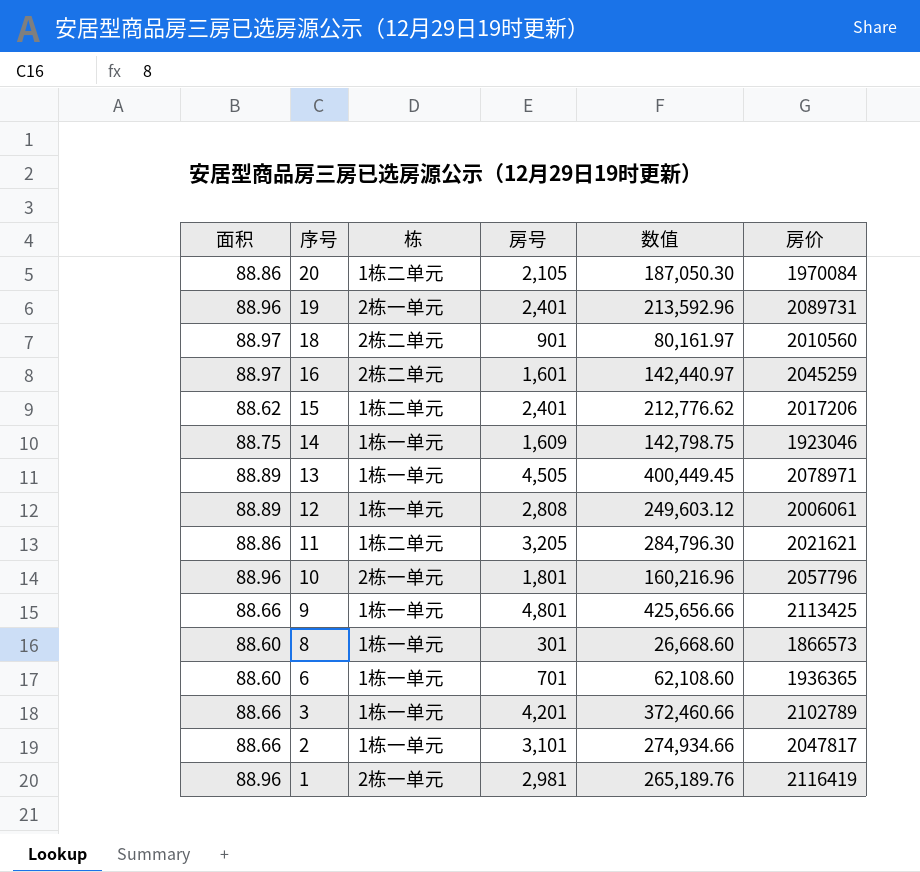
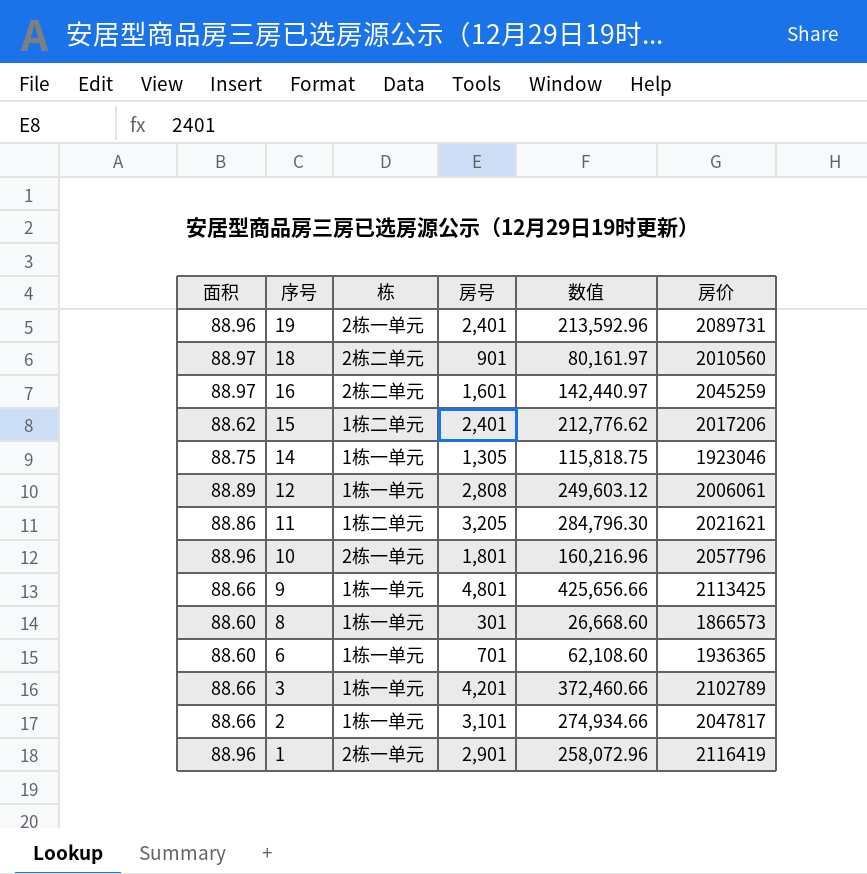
row 20: 88.86 | 1栋二单元 | 2,105 | 187,050.30 | 1970084 -> none
row 13: 88.89 | 1栋一单元 | 4,505 | 400,449.45 | 2078971 -> none
14 | 房号: 1,609 -> 1,305
14 | 数值: 142,798.75 -> 115,818.75
1 | 房号: 2,981 -> 2,901
1 | 数值: 265,189.76 -> 258,072.96

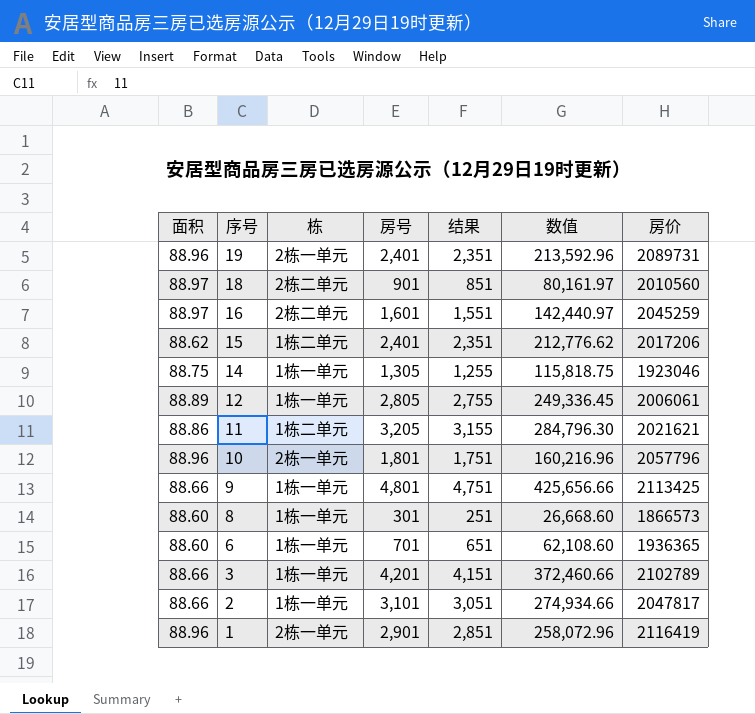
column 结果 | formula: none -> [房号] - 50
12 | 房号: 2,808 -> 2,805
12 | 数值: 249,603.12 -> 249,336.45

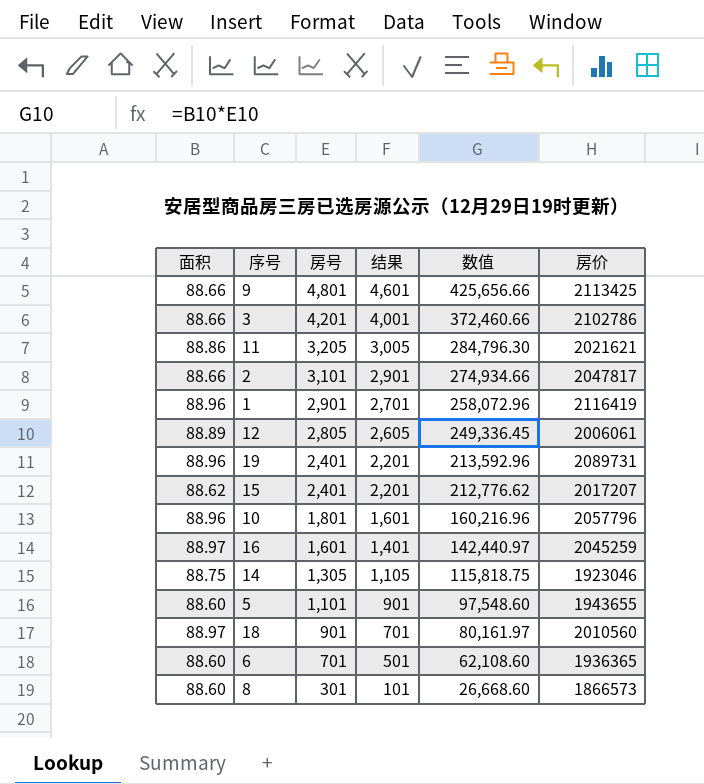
row order: 序号 descending -> 房号 descending
column 栋 | position: 3 -> none
column 结果 | formula: [房号] - 50 -> [房号] - 200
3 | 房价: 2102789 -> 2102786
15 | 房价: 2017206 -> 2017207
row 5: none -> 88.60 | 1,101 | 901 | 97,548.60 | 1943655

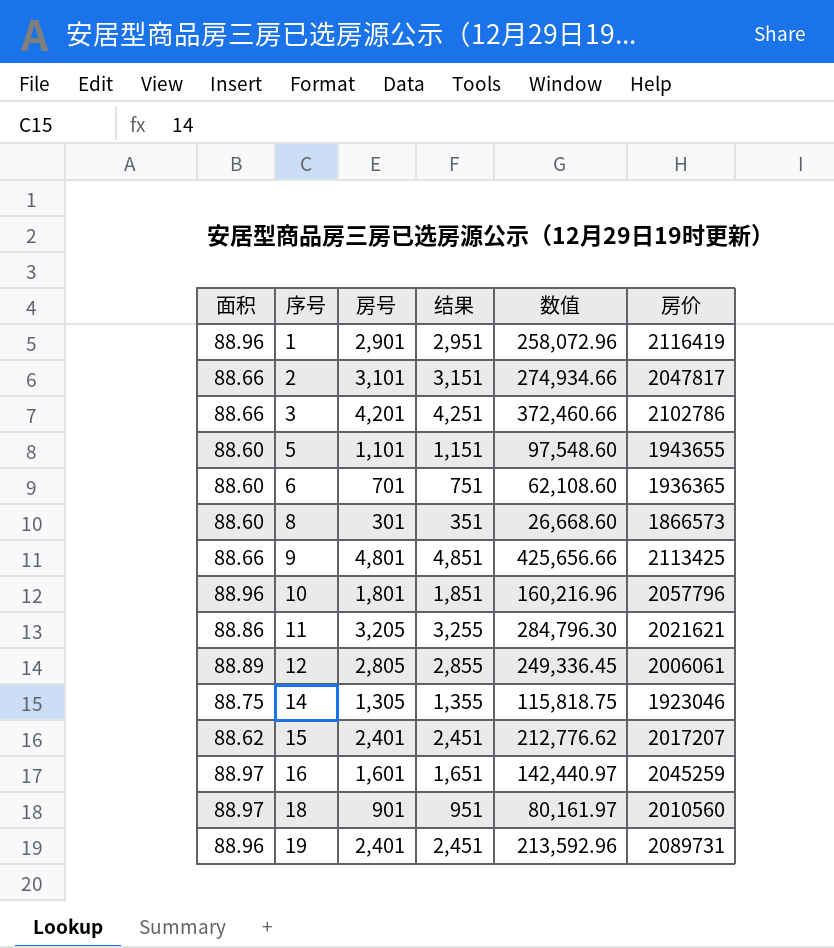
row order: 房号 descending -> 序号 ascending
column 结果 | formula: [房号] - 200 -> [房号] + 50

